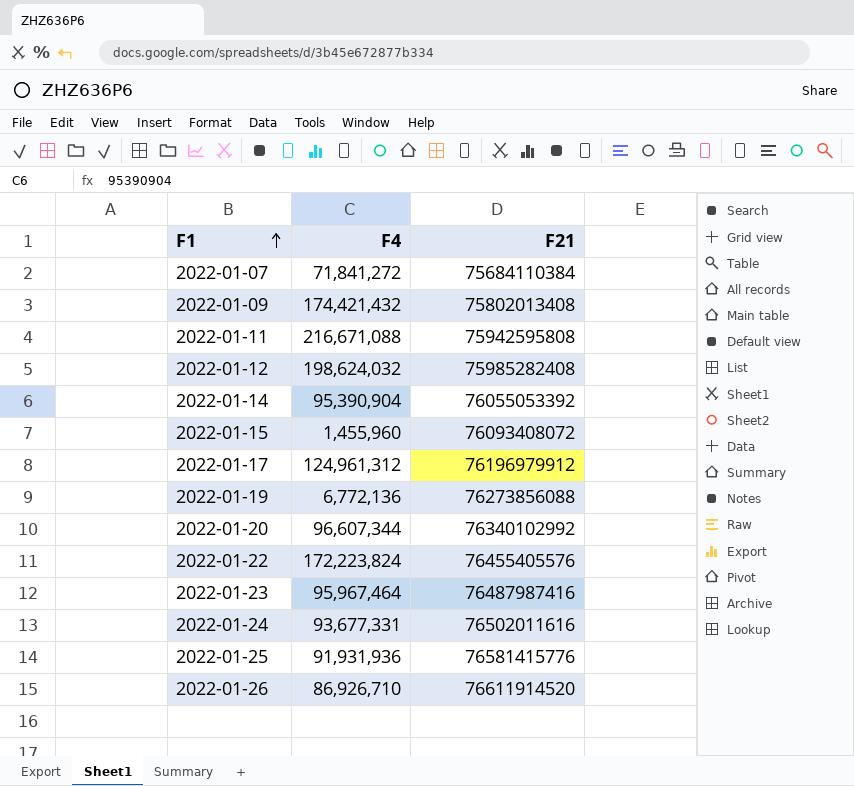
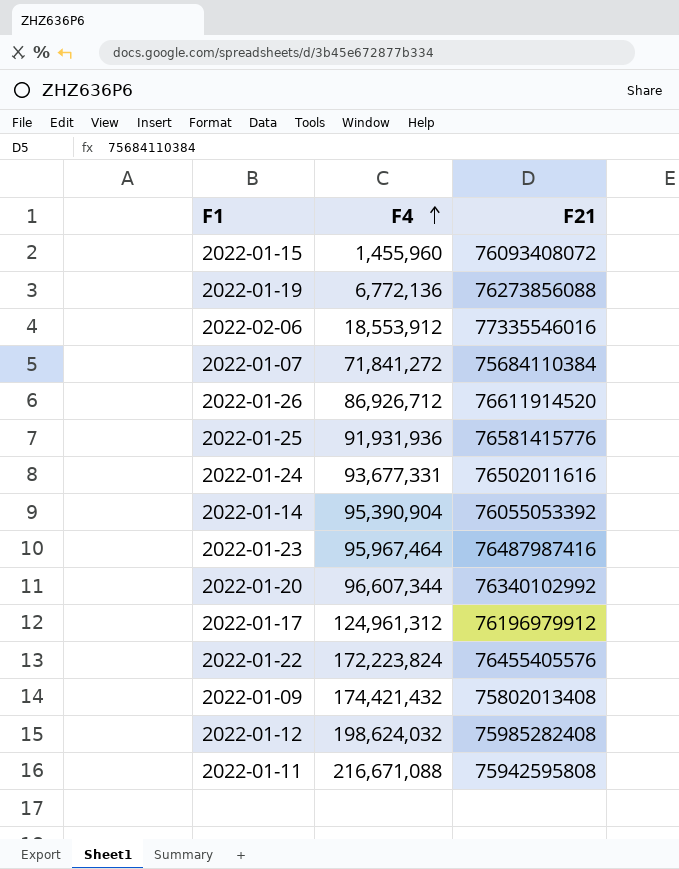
row order: F1 ascending -> F4 ascending
row 2022-02-06: none -> 18,553,912 | 77335546016
2022-01-26 | F4: 86,926,710 -> 86,926,712

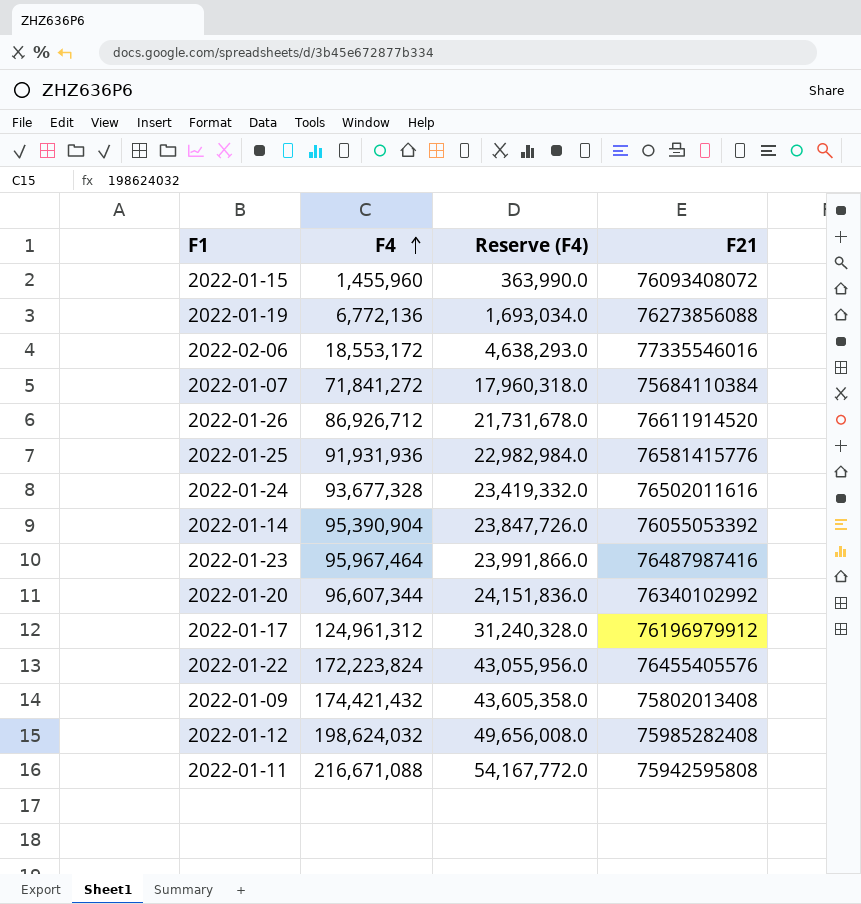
column Reserve (F4) | formula: none -> [F4] * 0.25
2022-02-06 | F4: 18,553,912 -> 18,553,172
2022-01-24 | F4: 93,677,331 -> 93,677,328

